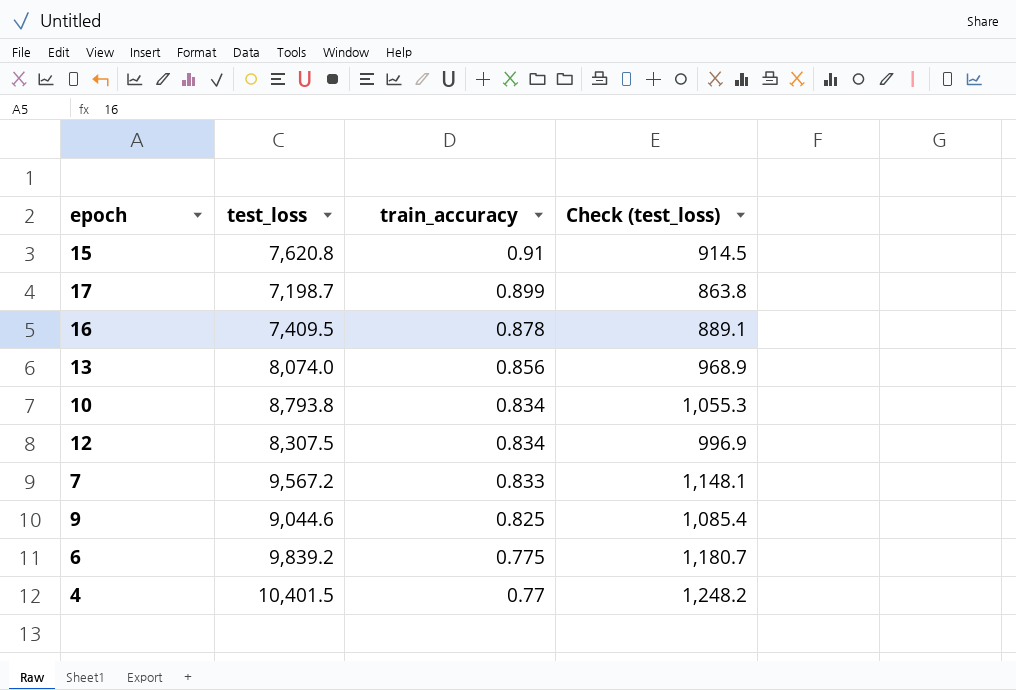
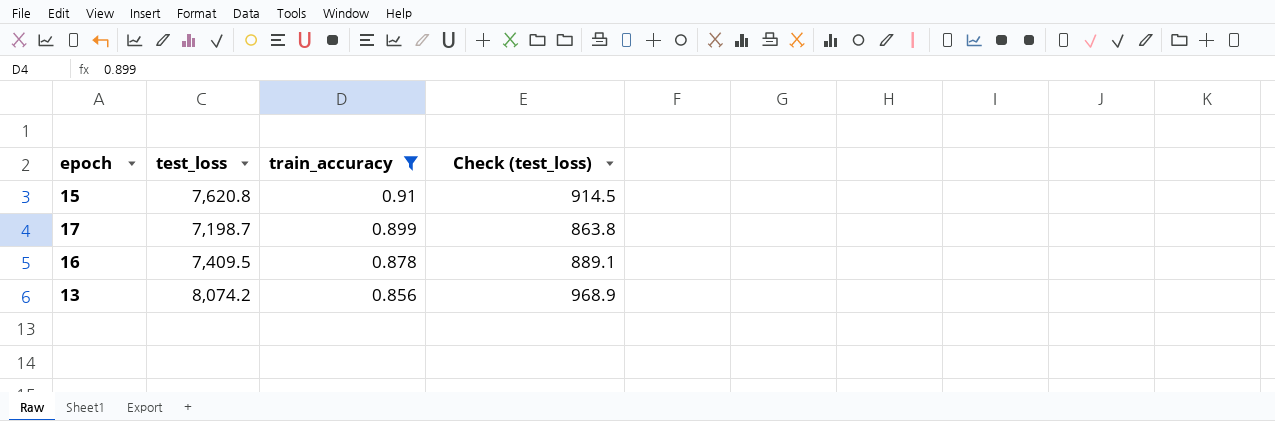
filter: none -> train_accuracy >= 0.856
13 | test_loss: 8,074.0 -> 8,074.2

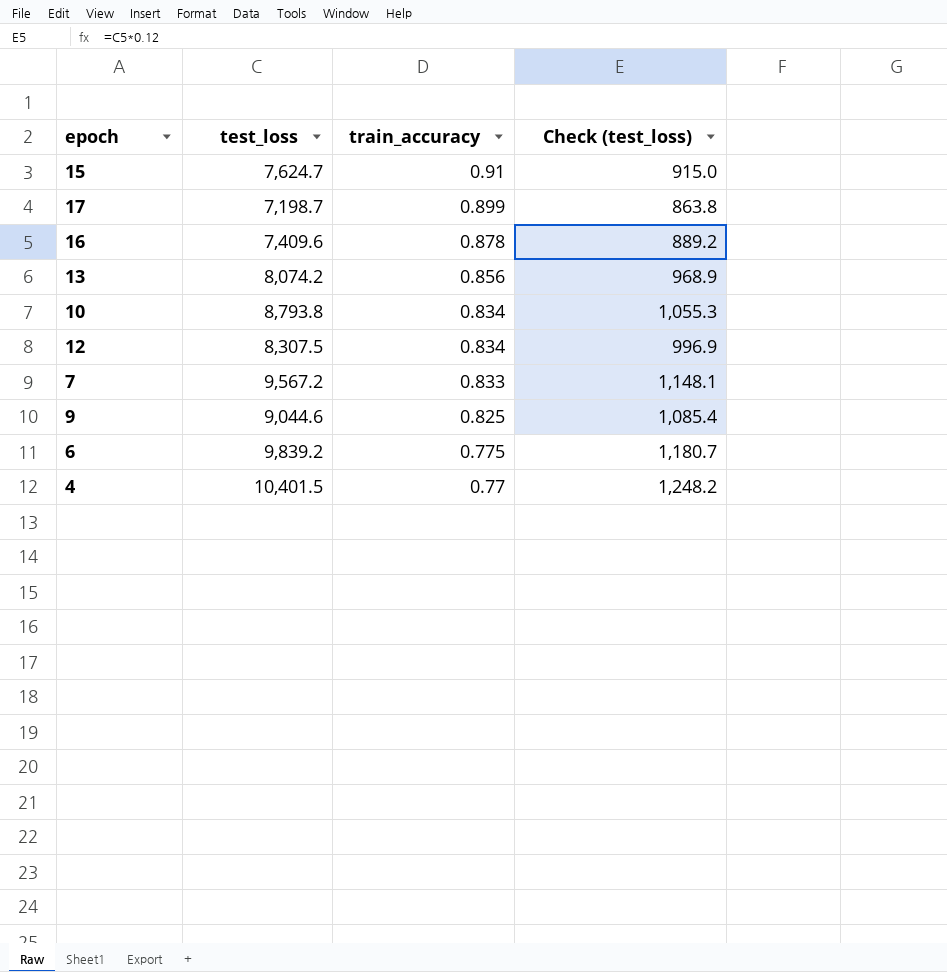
filter: train_accuracy >= 0.856 -> none
15 | test_loss: 7,620.8 -> 7,624.7
15 | Check (test_loss): 914.5 -> 915.0
16 | test_loss: 7,409.5 -> 7,409.6
16 | Check (test_loss): 889.1 -> 889.2

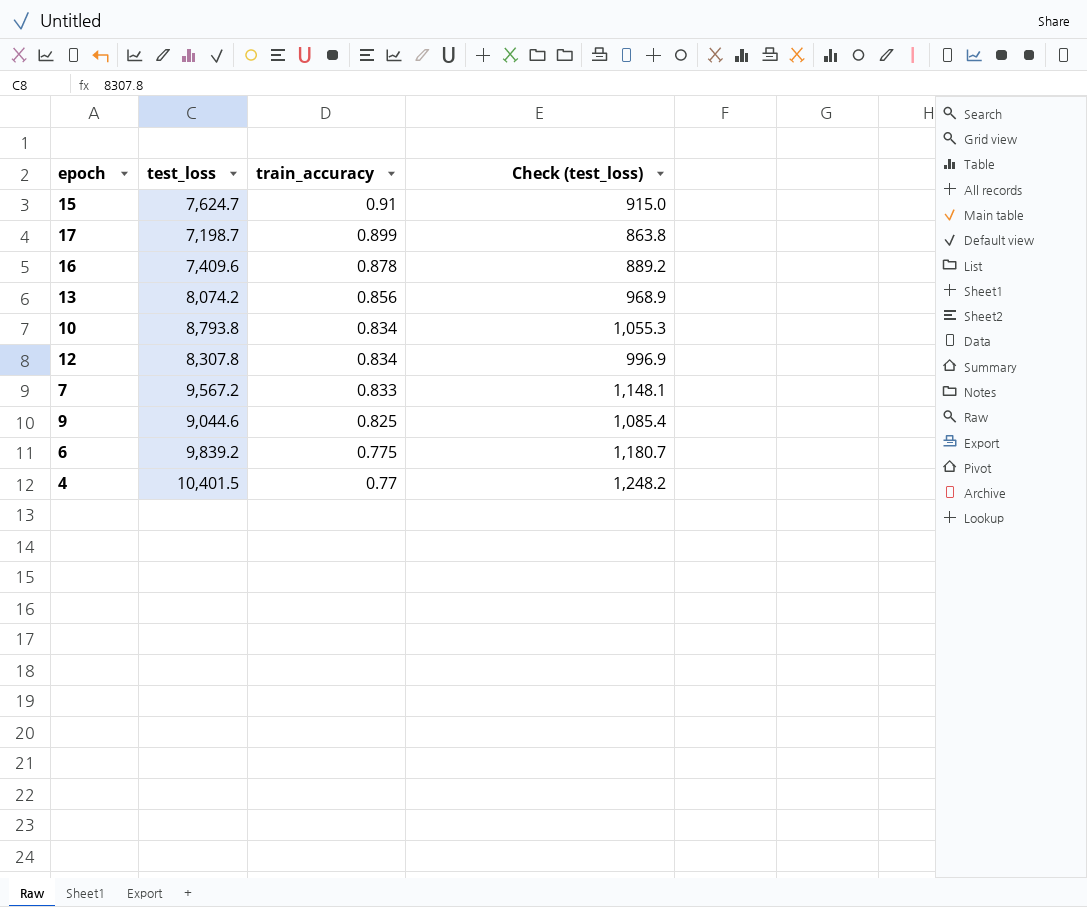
12 | test_loss: 8,307.5 -> 8,307.8

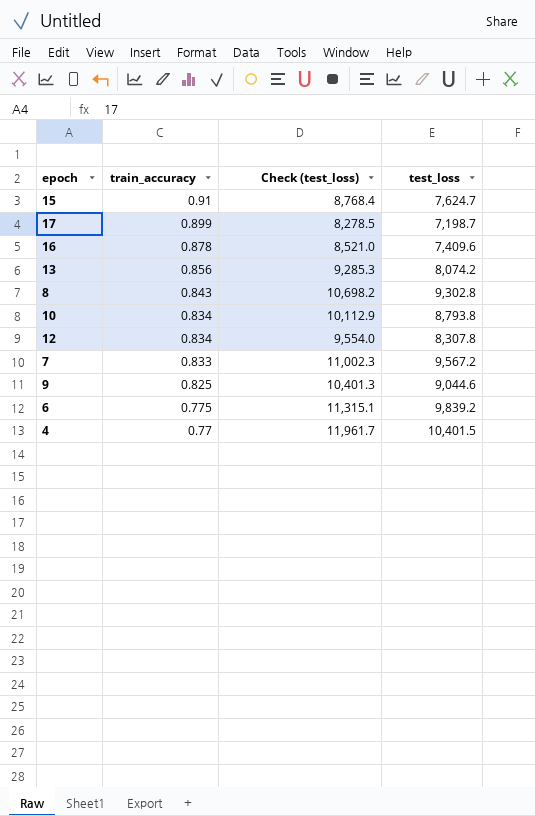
column Check (test_loss) | formula: [test_loss] * 0.12 -> [test_loss] * 1.15
column test_loss | position: 2 -> 4
row 8: none -> 0.843 | 10,698.2 | 9,302.8

